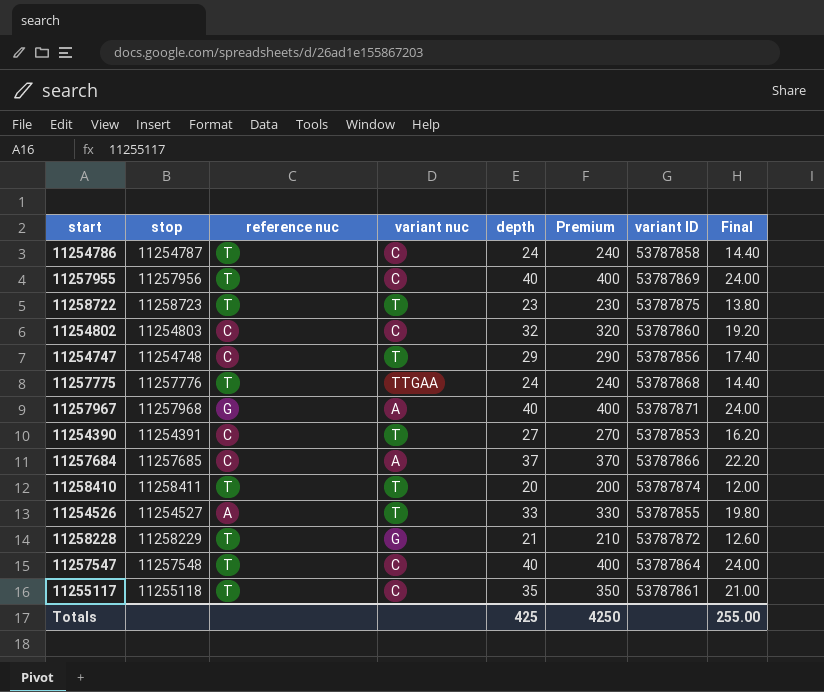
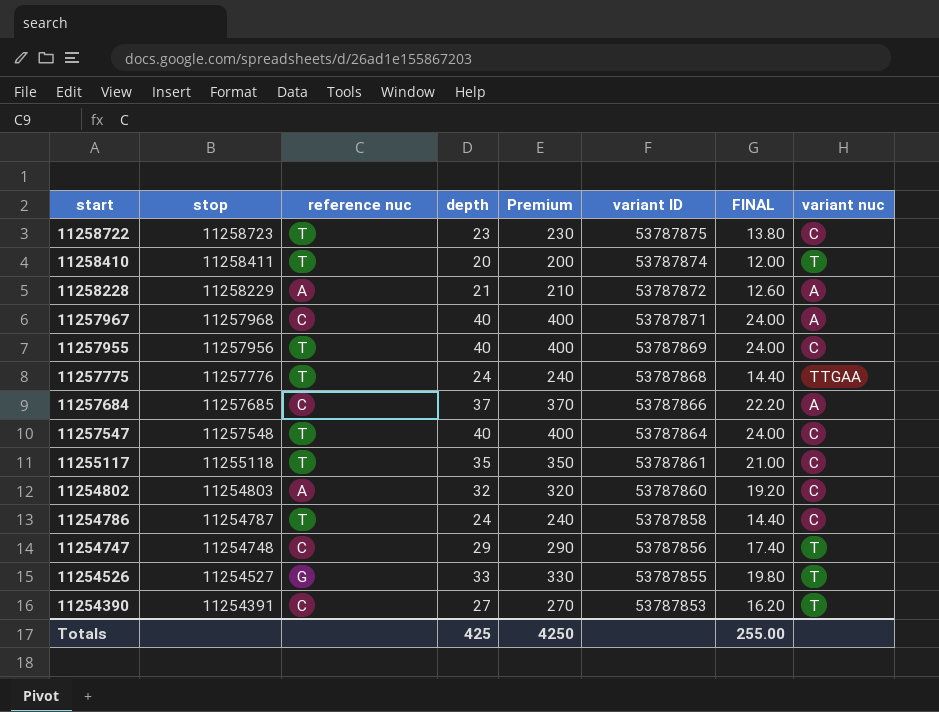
row order: none -> start descending
column name: Final -> FINAL
column variant nuc | position: 4 -> 8
11258722 | variant nuc: T -> C
11258228 | reference nuc: T -> A
11258228 | variant nuc: G -> A
11257967 | reference nuc: G -> C
11254802 | reference nuc: C -> A
11254526 | reference nuc: A -> G

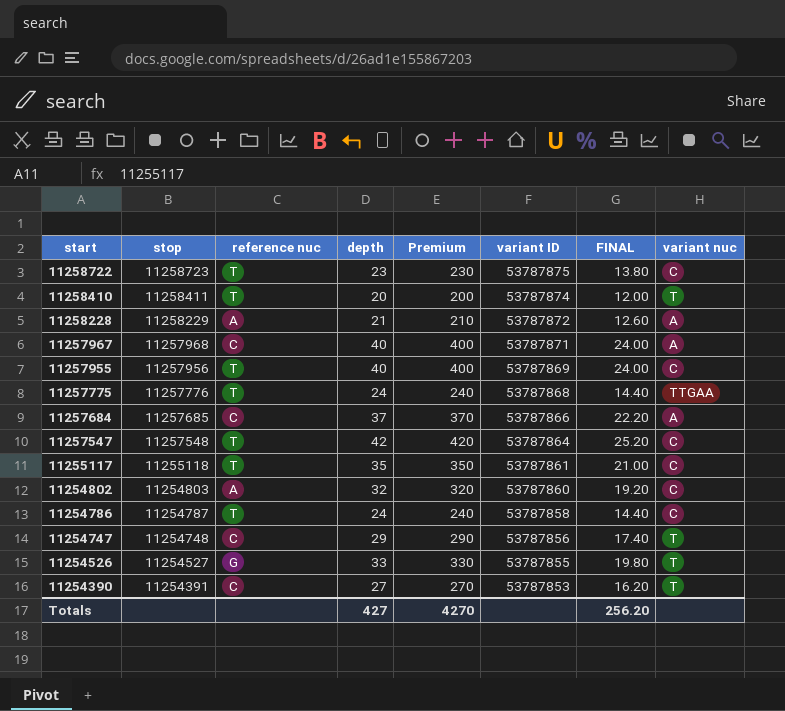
11257547 | depth: 40 -> 42
11257547 | Premium: 400 -> 420
11257547 | FINAL: 24.00 -> 25.20
Totals | depth: 425 -> 427
Totals | Premium: 4250 -> 4270
Totals | FINAL: 255.00 -> 256.20

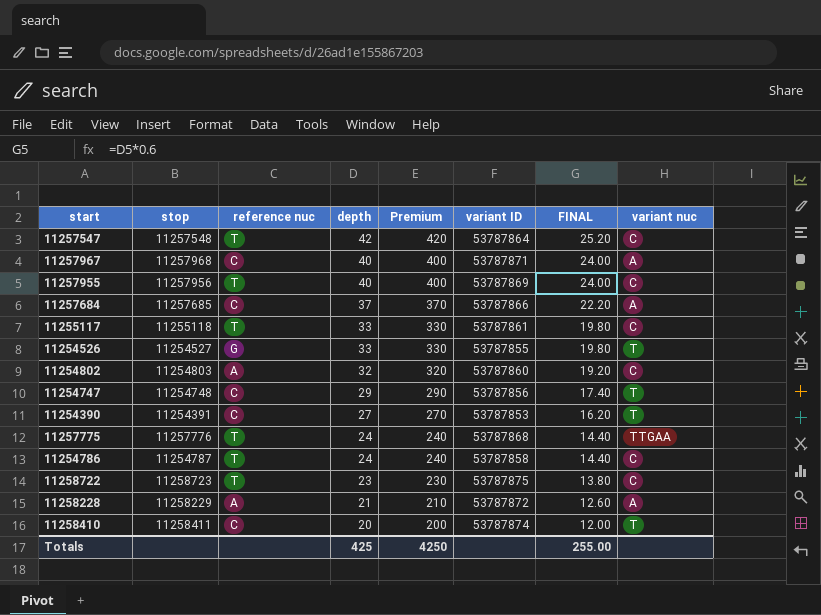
row order: start descending -> depth descending
11255117 | depth: 35 -> 33
11255117 | Premium: 350 -> 330
11255117 | FINAL: 21.00 -> 19.80
11258410 | reference nuc: T -> C
Totals | depth: 427 -> 425
Totals | Premium: 4270 -> 4250
Totals | FINAL: 256.20 -> 255.00

